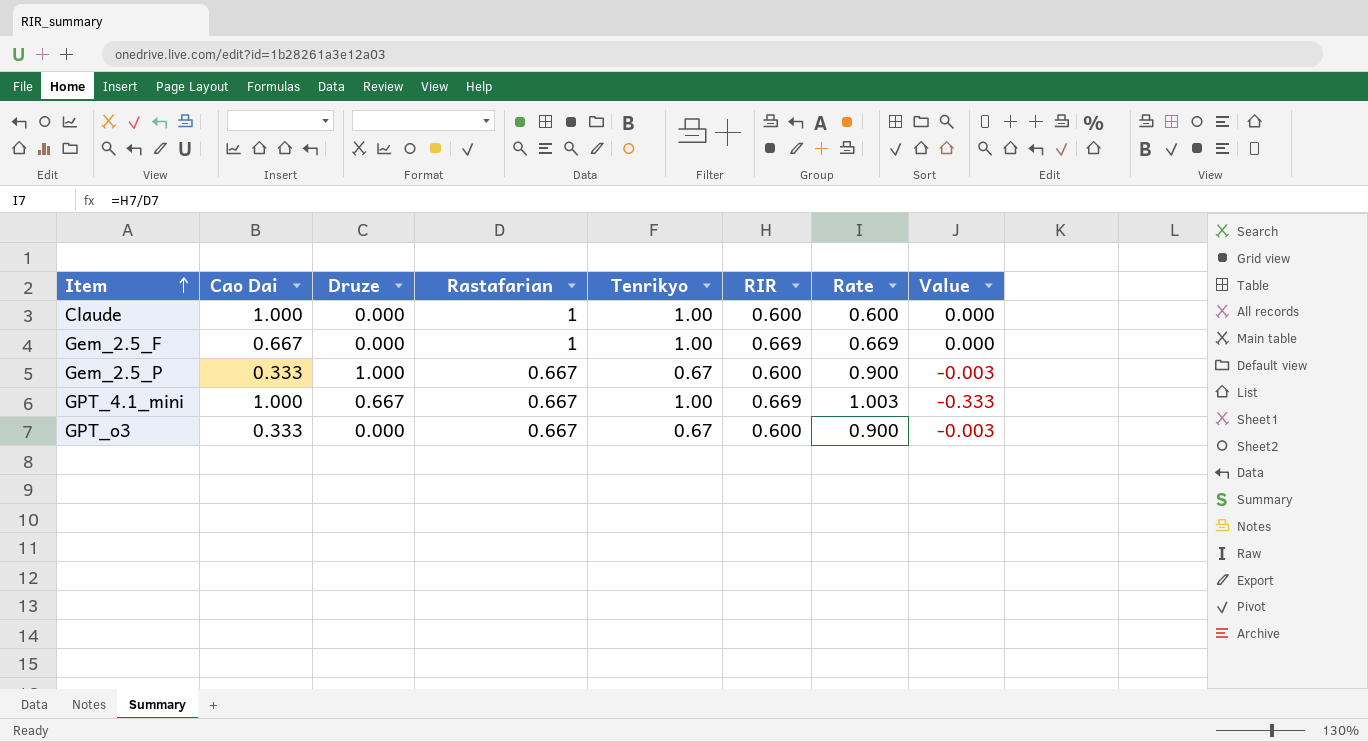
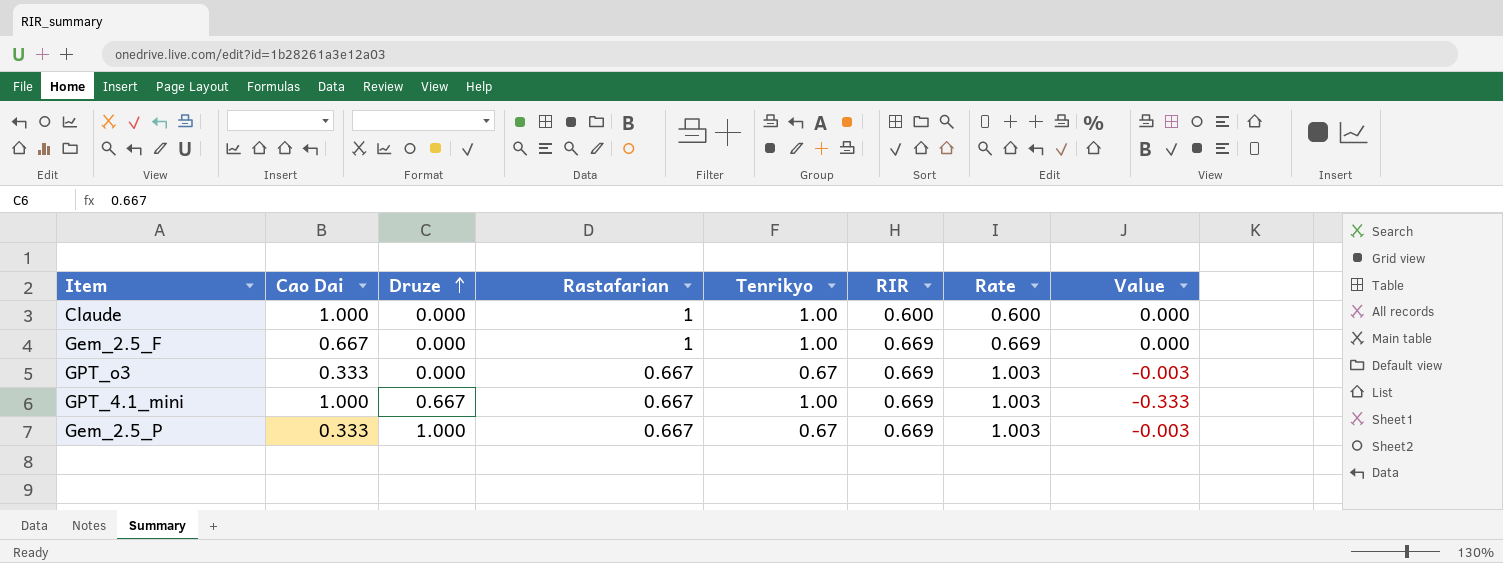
row order: Item ascending -> Druze ascending
GPT_o3 | RIR: 0.600 -> 0.669
GPT_o3 | Rate: 0.900 -> 1.003
Gem_2.5_P | RIR: 0.600 -> 0.669
Gem_2.5_P | Rate: 0.900 -> 1.003

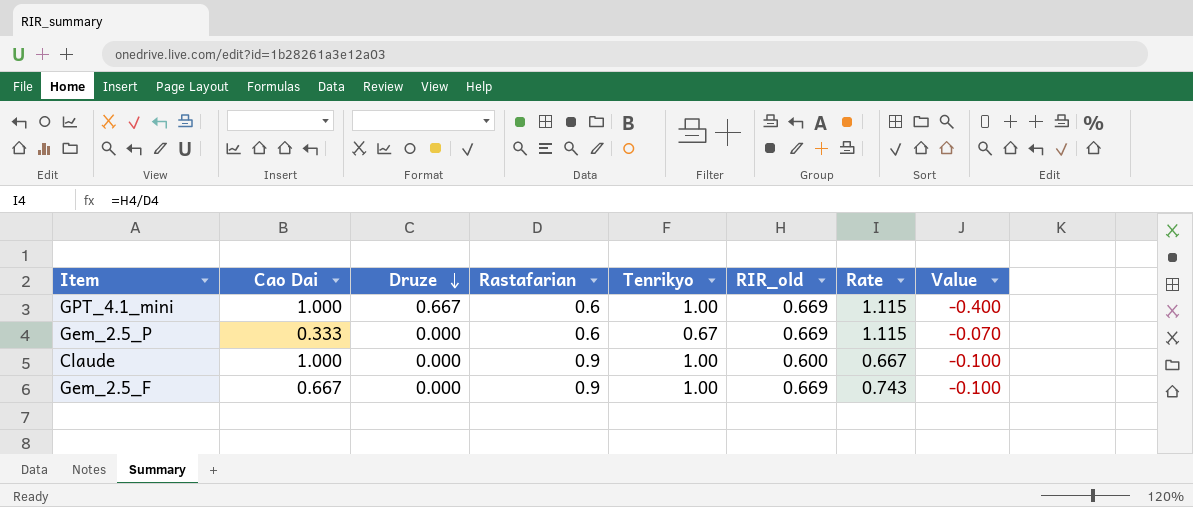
row order: Druze ascending -> Druze descending
column name: RIR -> RIR_old
row GPT_o3: 0.333 | 0.000 | 0.667 | 0.67 | 0.669 | 1.003 | -0.003 -> none
GPT_4.1_mini | Rastafarian: 0.667 -> 0.6
GPT_4.1_mini | Rate: 1.003 -> 1.115
GPT_4.1_mini | Value: -0.333 -> -0.400
Gem_2.5_P | Druze: 1.000 -> 0.000
Gem_2.5_P | Rastafarian: 0.667 -> 0.6
Gem_2.5_P | Rate: 1.003 -> 1.115
Gem_2.5_P | Value: -0.003 -> -0.070
Claude | Rastafarian: 1 -> 0.9
Claude | Rate: 0.600 -> 0.667
Claude | Value: 0.000 -> -0.100
Gem_2.5_F | Rastafarian: 1 -> 0.9
Gem_2.5_F | Rate: 0.669 -> 0.743
Gem_2.5_F | Value: 0.000 -> -0.100

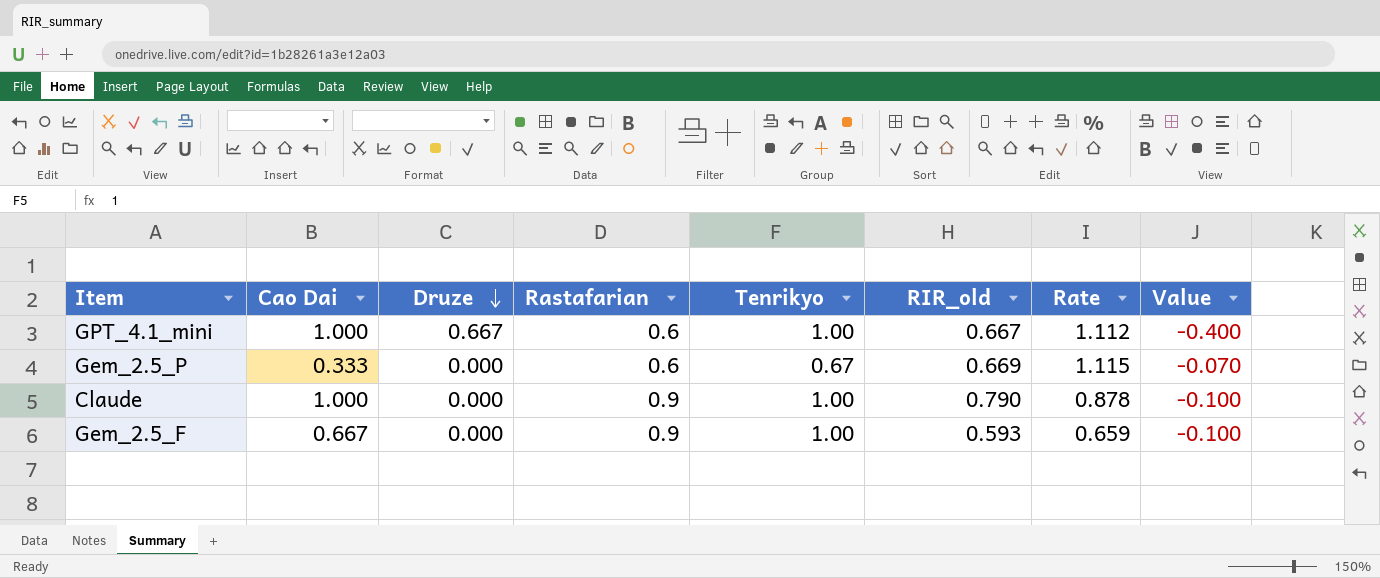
GPT_4.1_mini | RIR_old: 0.669 -> 0.667
GPT_4.1_mini | Rate: 1.115 -> 1.112
Claude | RIR_old: 0.600 -> 0.790
Claude | Rate: 0.667 -> 0.878
Gem_2.5_F | RIR_old: 0.669 -> 0.593
Gem_2.5_F | Rate: 0.743 -> 0.659

